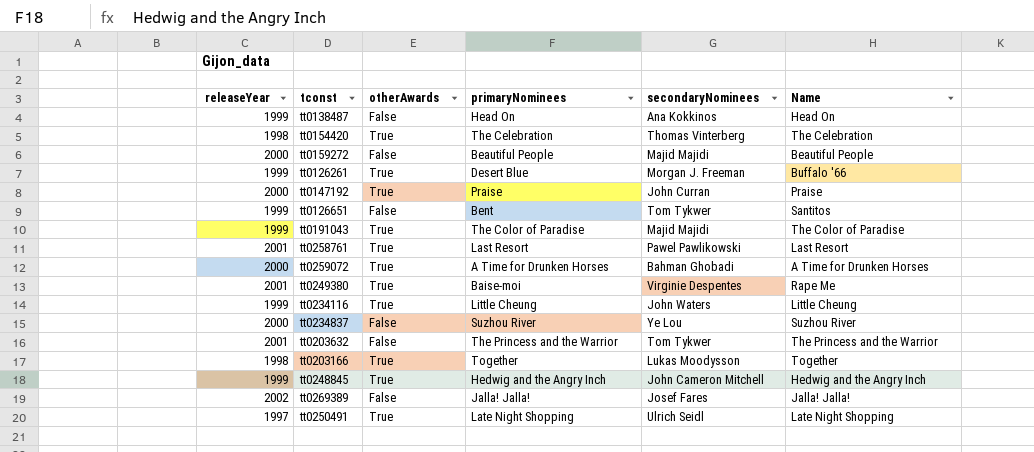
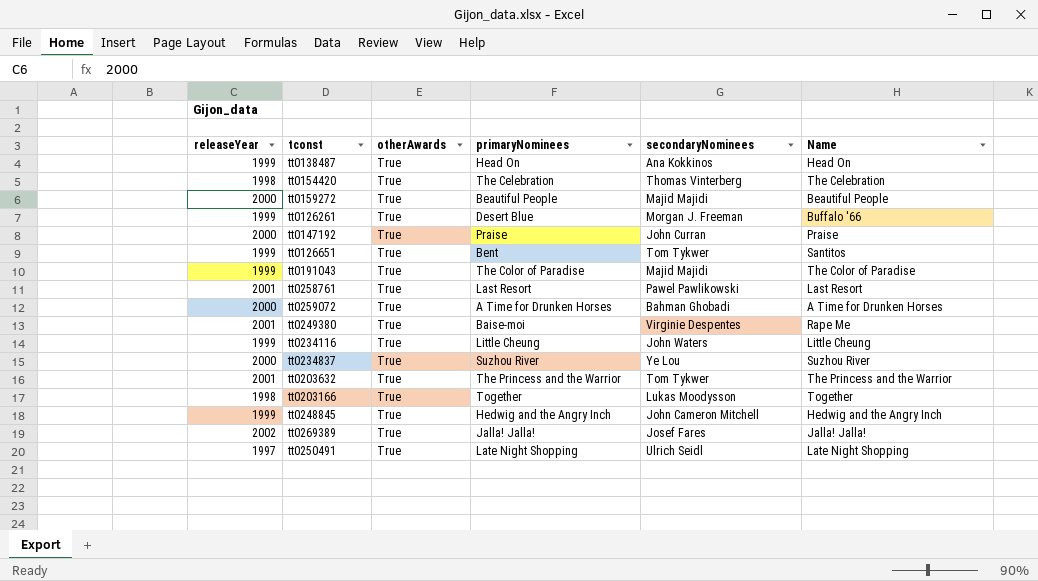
tt0138487 | otherAwards: False -> True
tt0159272 | otherAwards: False -> True
tt0126651 | otherAwards: False -> True
tt0234837 | otherAwards: False -> True
tt0203632 | otherAwards: False -> True
tt0269389 | otherAwards: False -> True

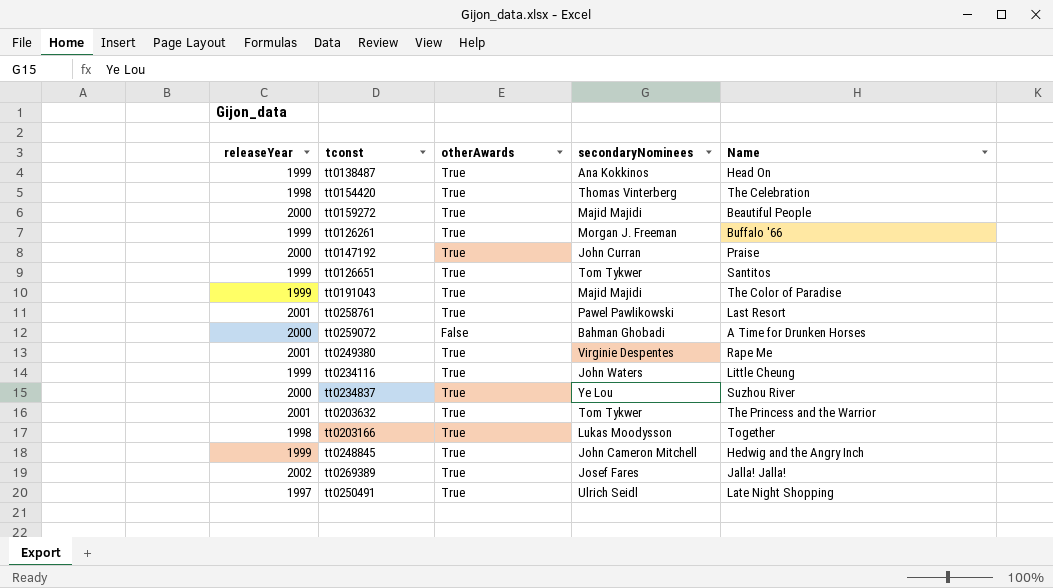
column primaryNominees | position: 4 -> none
tt0259072 | otherAwards: True -> False

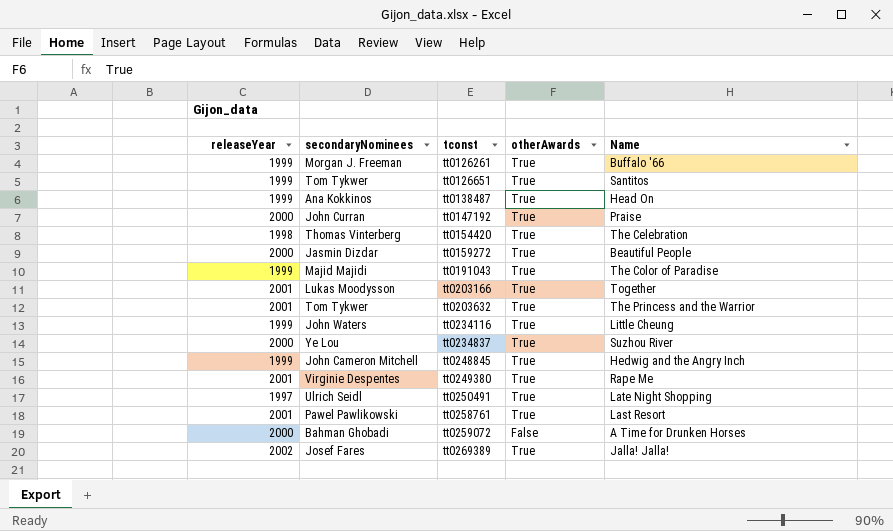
row order: none -> tconst ascending
column secondaryNominees | position: 4 -> 2
tt0159272 | secondaryNominees: Majid Majidi -> Jasmin Dizdar
tt0203166 | releaseYear: 1998 -> 2001

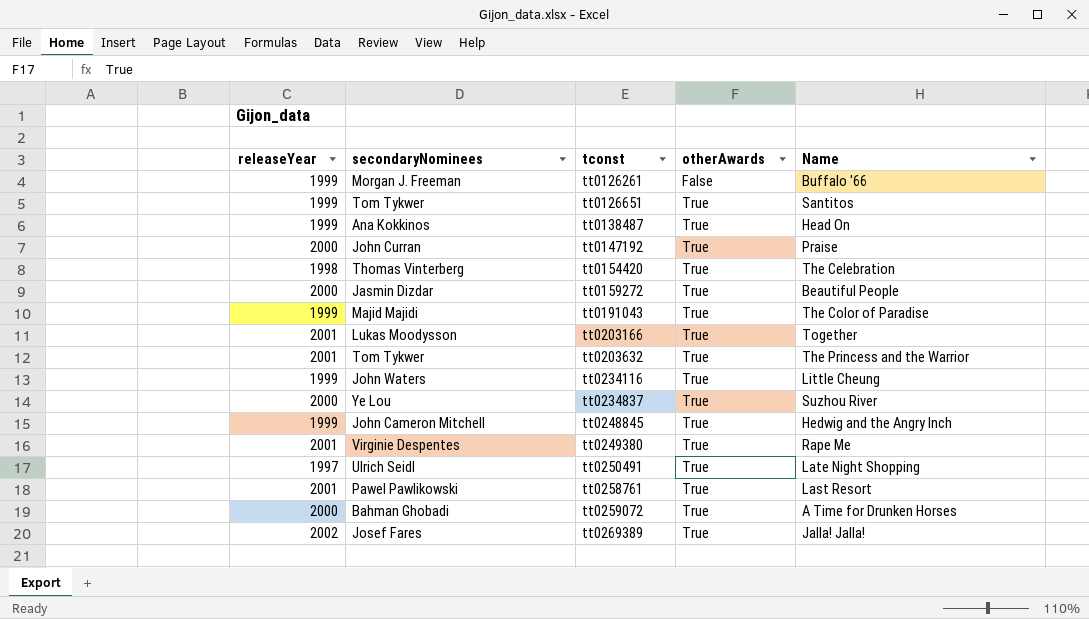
tt0126261 | otherAwards: True -> False
tt0259072 | otherAwards: False -> True

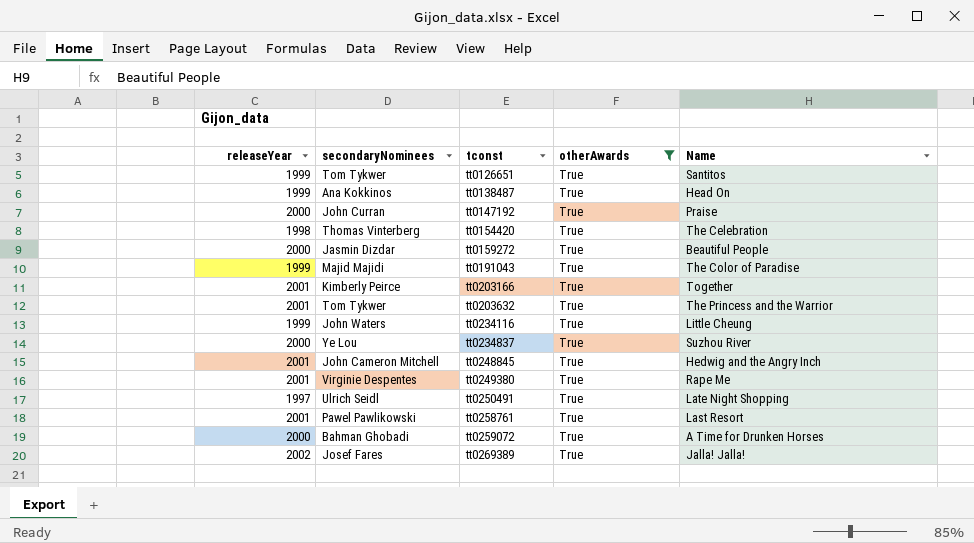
filter: none -> otherAwards = True
tt0203166 | secondaryNominees: Lukas Moodysson -> Kimberly Peirce
tt0248845 | releaseYear: 1999 -> 2001

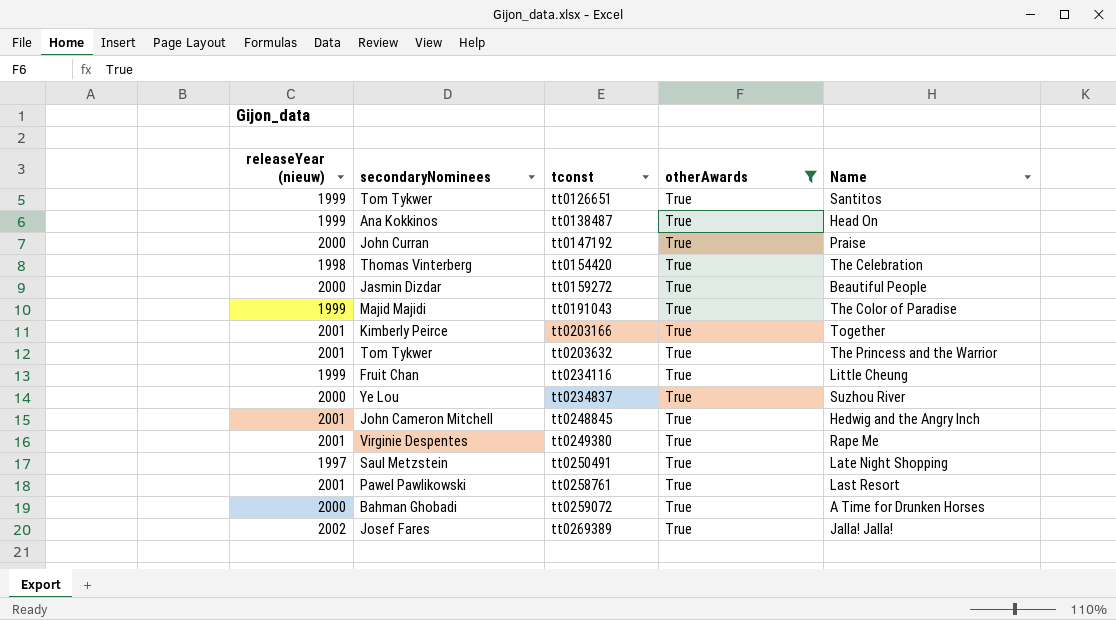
column name: releaseYear -> releaseYear (nieuw)
tt0234116 | secondaryNominees: John Waters -> Fruit Chan
tt0250491 | secondaryNominees: Ulrich Seidl -> Saul Metzstein

